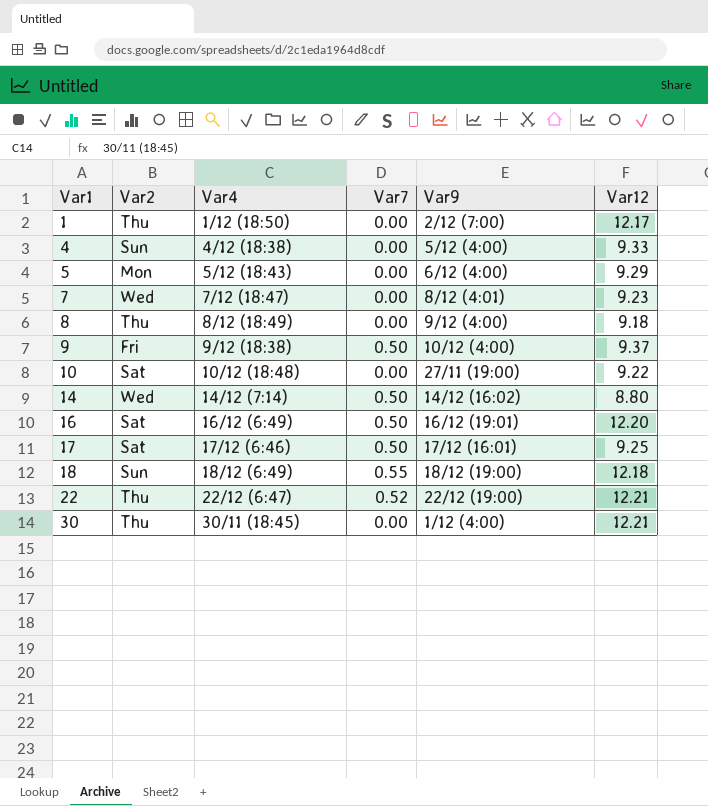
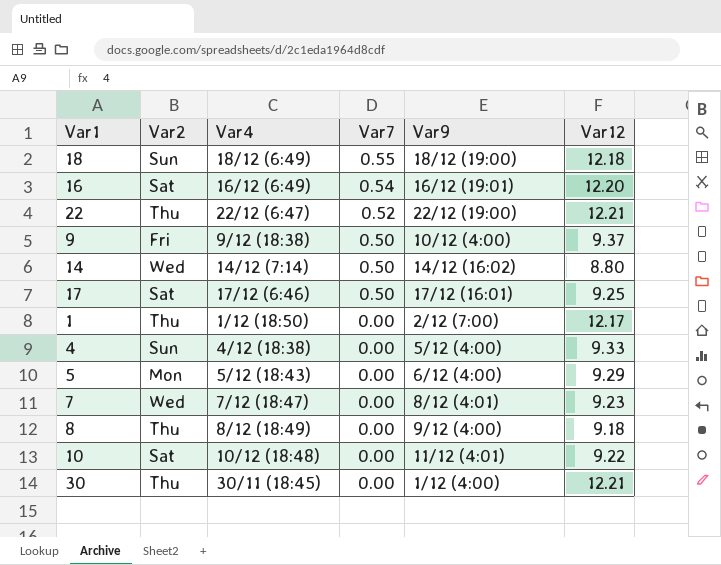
row order: Var1 ascending -> Var7 descending
16 | Var7: 0.50 -> 0.54
10 | Var9: 27/11 (19:00) -> 11/12 (4:01)

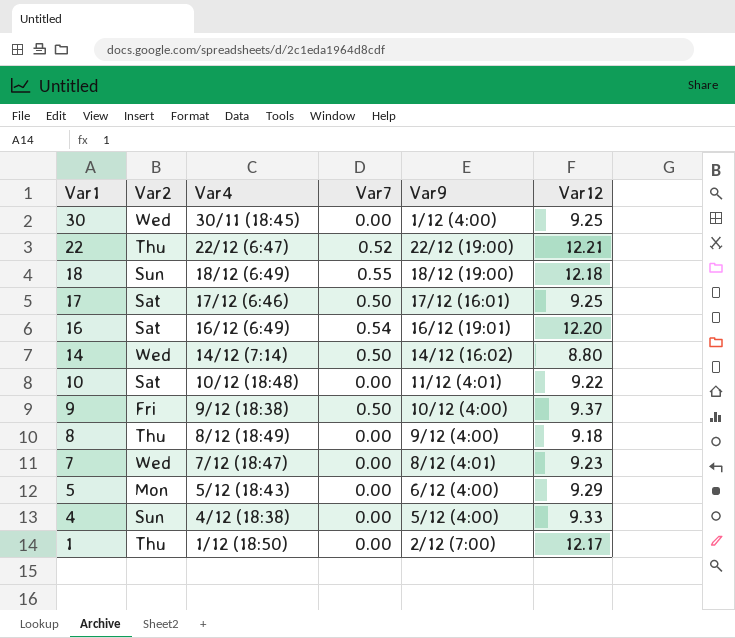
row order: Var7 descending -> Var1 descending
30 | Var2: Thu -> Wed
30 | Var12: 12.21 -> 9.25

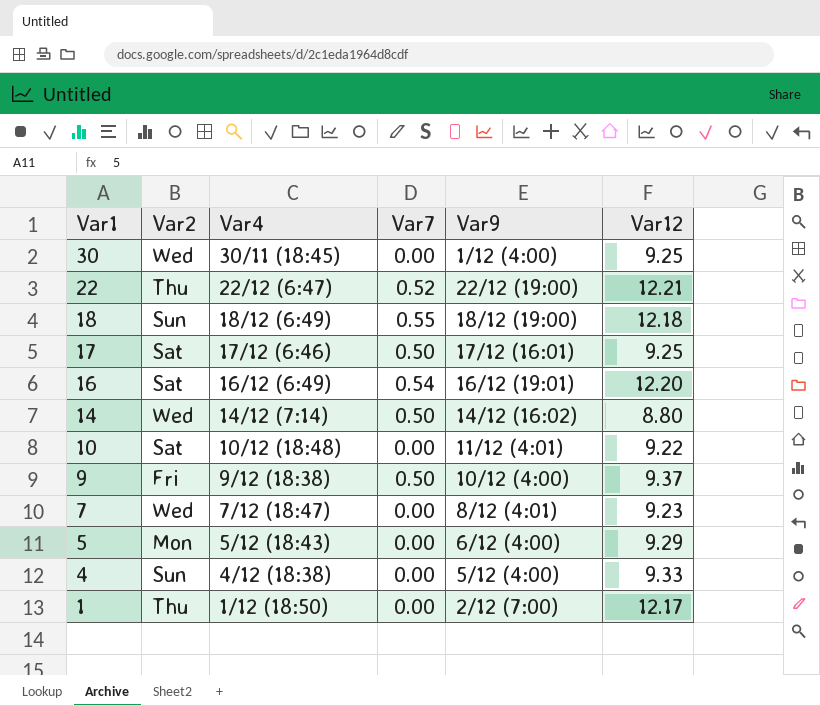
row 8: Thu | 8/12 (18:49) | 0.00 | 9/12 (4:00) | 9.18 -> none

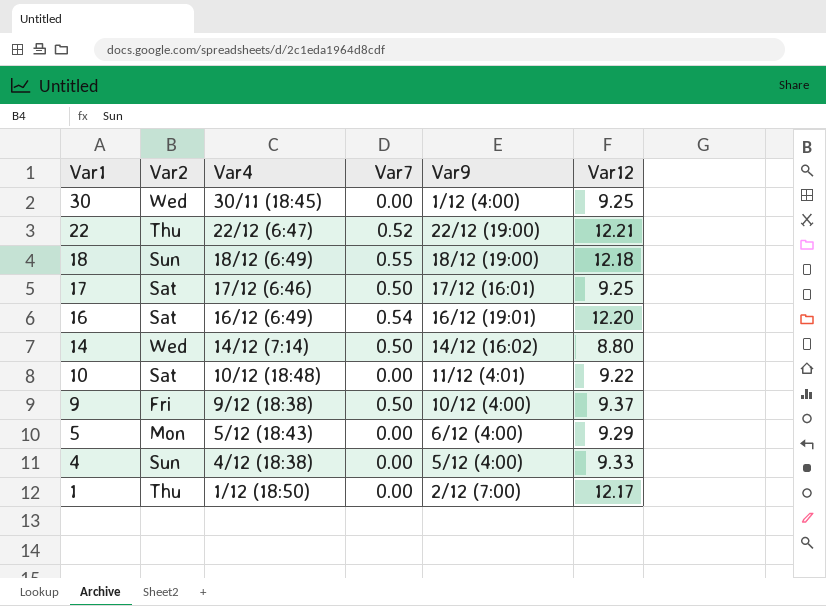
row 7: Wed | 7/12 (18:47) | 0.00 | 8/12 (4:01) | 9.23 -> none

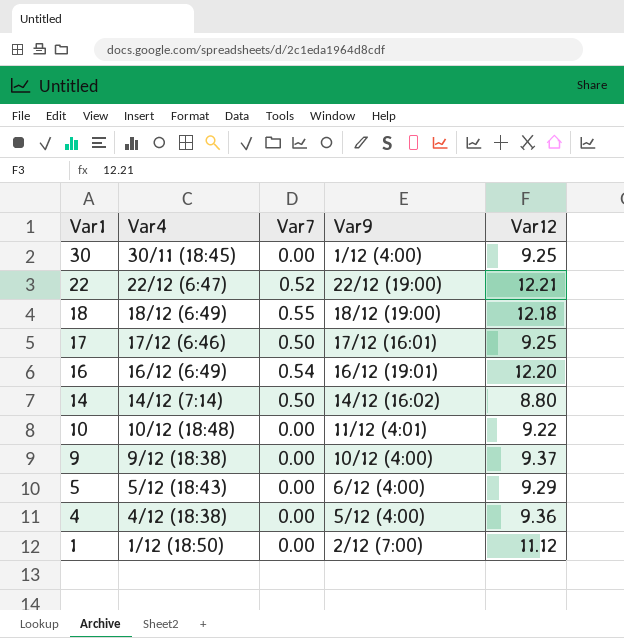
column Var2 | position: 2 -> none
9 | Var7: 0.50 -> 0.00
4 | Var12: 9.33 -> 9.36
1 | Var12: 12.17 -> 11.12

